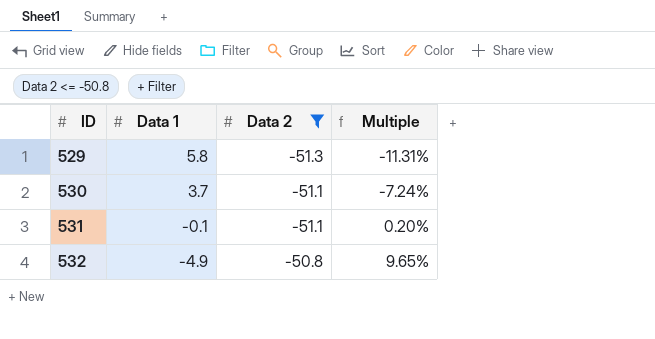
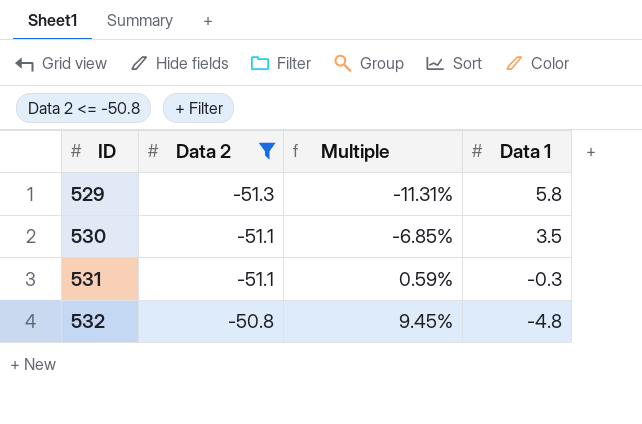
column Data 1 | position: 2 -> 4
530 | Multiple: -7.24% -> -6.85%
530 | Data 1: 3.7 -> 3.5
531 | Multiple: 0.20% -> 0.59%
531 | Data 1: -0.1 -> -0.3
532 | Multiple: 9.65% -> 9.45%
532 | Data 1: -4.9 -> -4.8

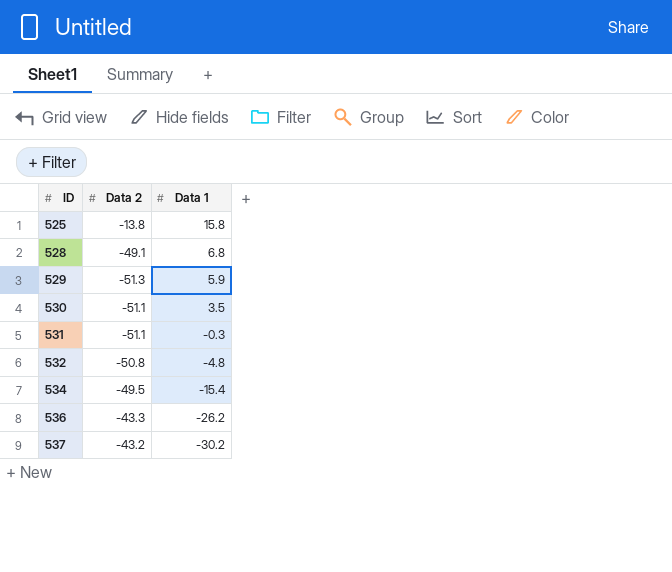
filter: Data 2 <= -50.8 -> none
column Multiple | formula: [Data 1] / [Data 2] -> none
529 | Data 1: 5.8 -> 5.9

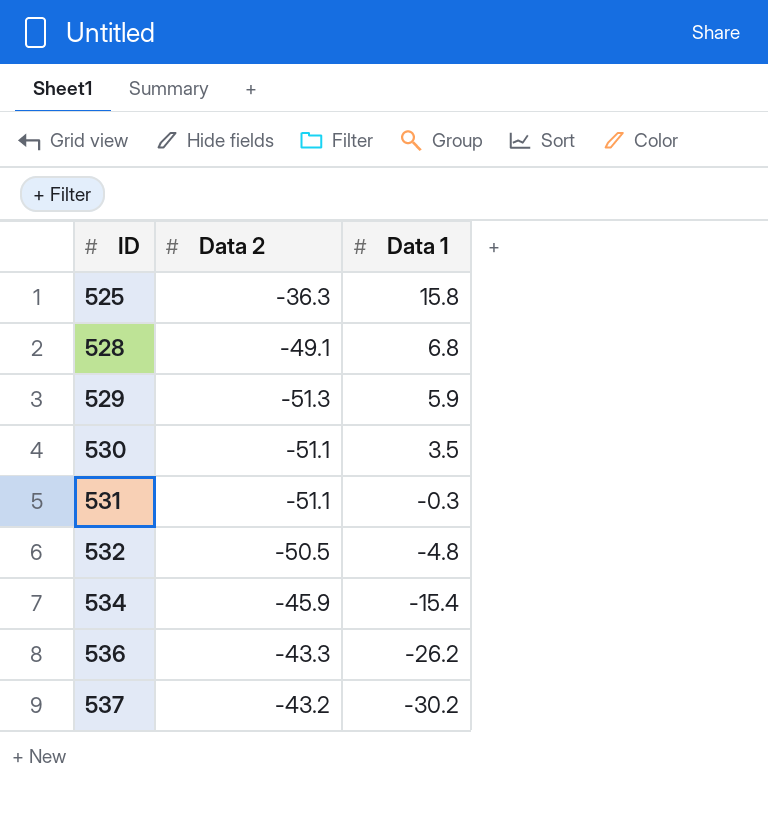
525 | Data 2: -13.8 -> -36.3
532 | Data 2: -50.8 -> -50.5
534 | Data 2: -49.5 -> -45.9

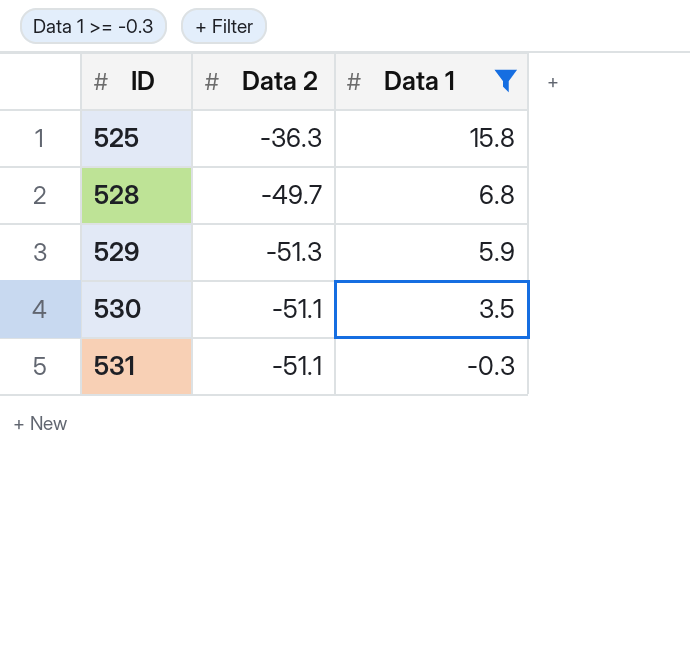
filter: none -> Data 1 >= -0.3
528 | Data 2: -49.1 -> -49.7

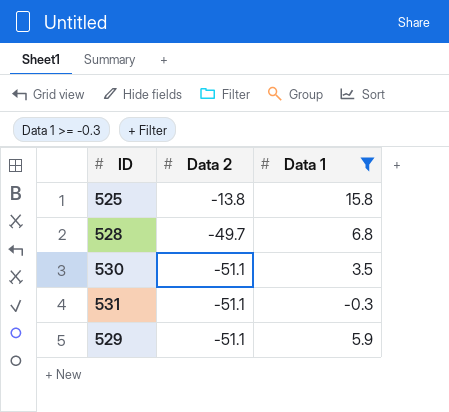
row order: ID ascending -> Data 2 descending
525 | Data 2: -36.3 -> -13.8
529 | Data 2: -51.3 -> -51.1

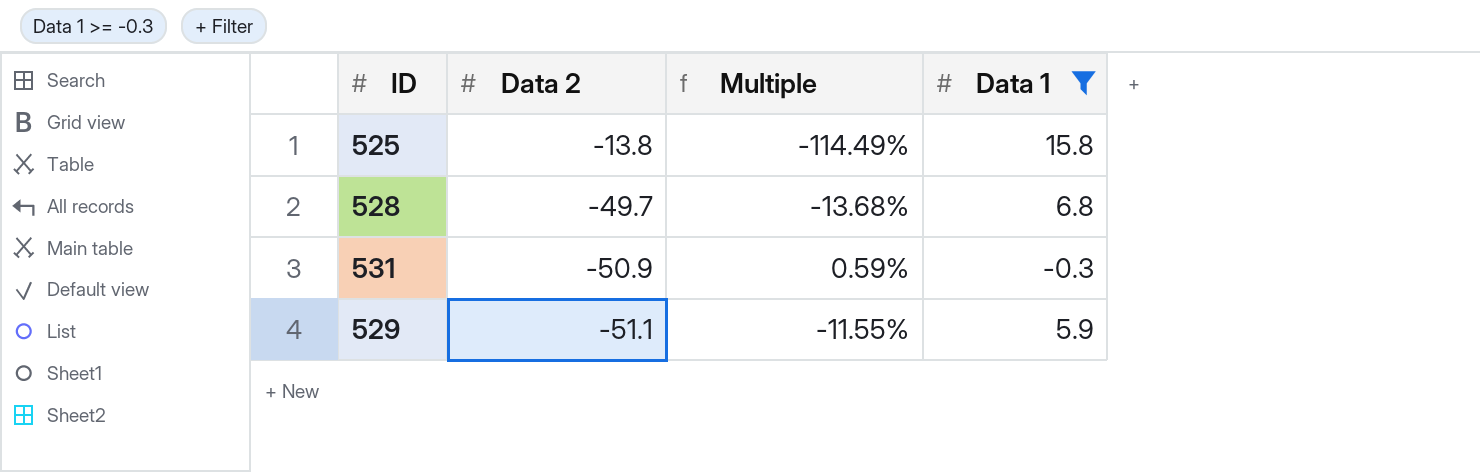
column Multiple | formula: none -> [Data 1] / [Data 2]
row 530: -51.1 | 3.5 -> none
531 | Data 2: -51.1 -> -50.9

